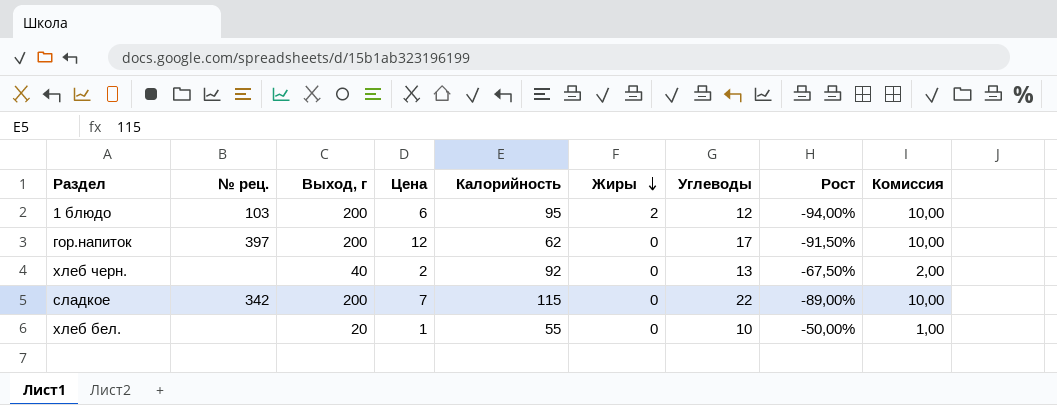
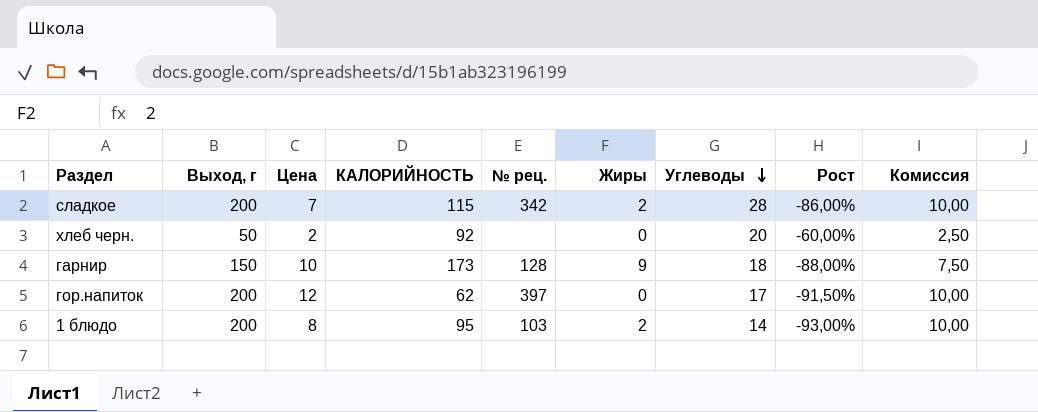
row order: Жиры descending -> Углеводы descending
column name: Калорийность -> КАЛОРИЙНОСТЬ
column № рец. | position: 2 -> 5
row хлеб бел.: none | 20 | 1 | 55 | 0 | 10 | -50,00% | 1,00 -> none
сладкое | Жиры: 0 -> 2
сладкое | Углеводы: 22 -> 28
сладкое | Рост: -89,00% -> -86,00%
хлеб черн. | Выход, г: 40 -> 50
хлеб черн. | Углеводы: 13 -> 20
хлеб черн. | Рост: -67,50% -> -60,00%
хлеб черн. | Комиссия: 2,00 -> 2,50
row гарнир: none -> 150 | 10 | 173 | 128 | 9 | 18 | -88,00% | 7,50
1 блюдо | Цена: 6 -> 8
1 блюдо | Углеводы: 12 -> 14
1 блюдо | Рост: -94,00% -> -93,00%

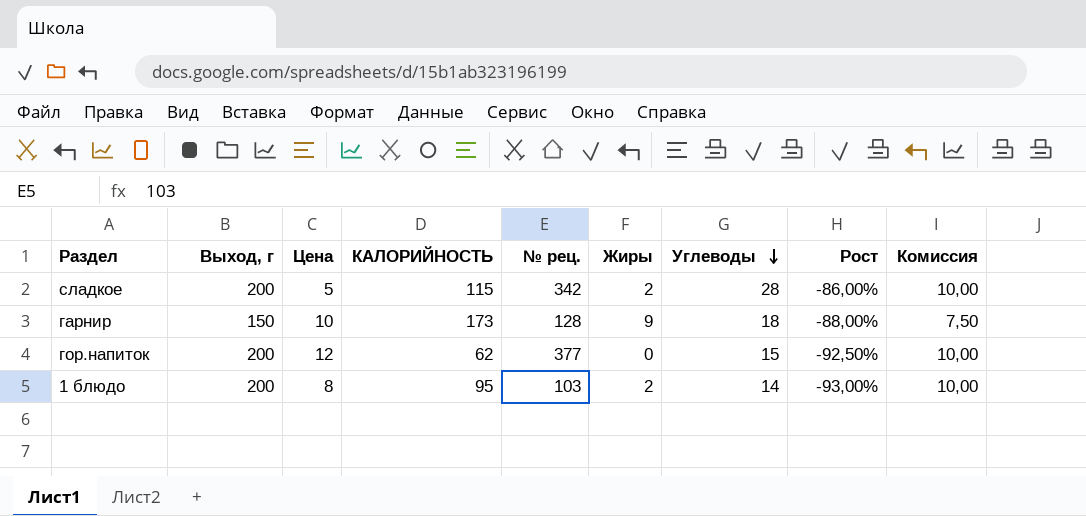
row хлеб черн.: 50 | 2 | 92 | none | 0 | 20 | -60,00% | 2,50 -> none
сладкое | Цена: 7 -> 5
гор.напиток | № рец.: 397 -> 377
гор.напиток | Углеводы: 17 -> 15
гор.напиток | Рост: -91,50% -> -92,50%

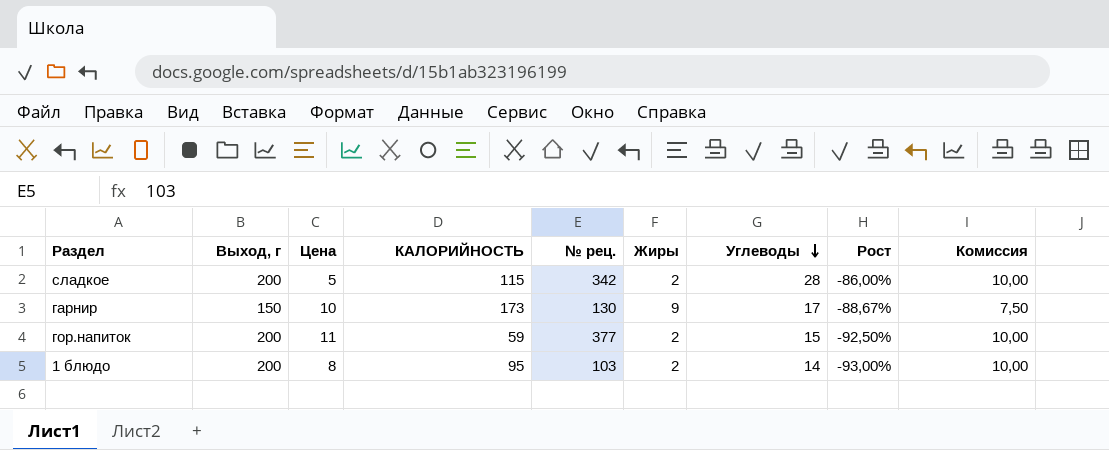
гарнир | № рец.: 128 -> 130
гарнир | Углеводы: 18 -> 17
гарнир | Рост: -88,00% -> -88,67%
гор.напиток | Цена: 12 -> 11
гор.напиток | КАЛОРИЙНОСТЬ: 62 -> 59
гор.напиток | Жиры: 0 -> 2

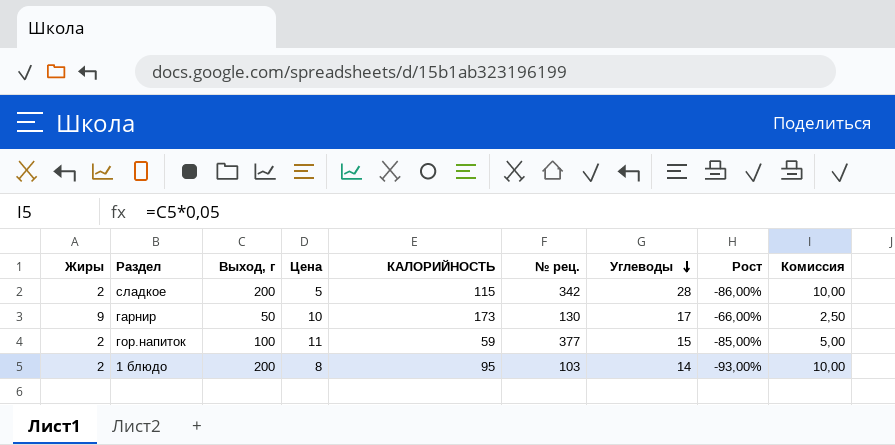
column Жиры | position: 6 -> 1
гарнир | Выход, г: 150 -> 50
гарнир | Рост: -88,67% -> -66,00%
гарнир | Комиссия: 7,50 -> 2,50
гор.напиток | Выход, г: 200 -> 100
гор.напиток | Рост: -92,50% -> -85,00%
гор.напиток | Комиссия: 10,00 -> 5,00

